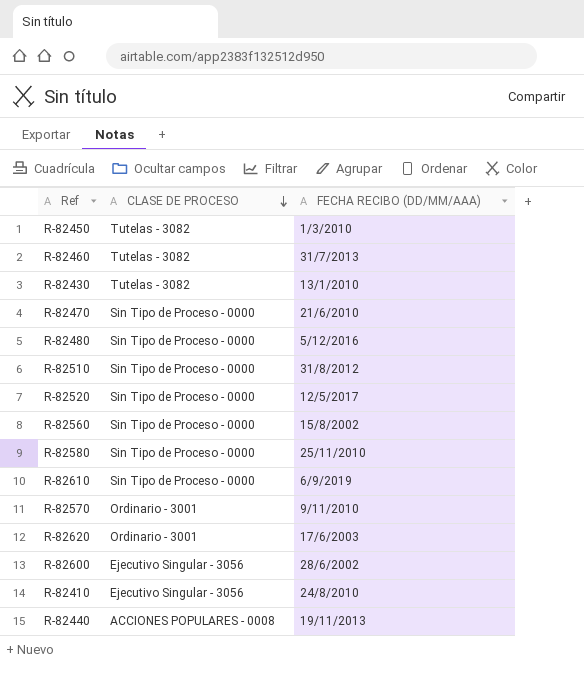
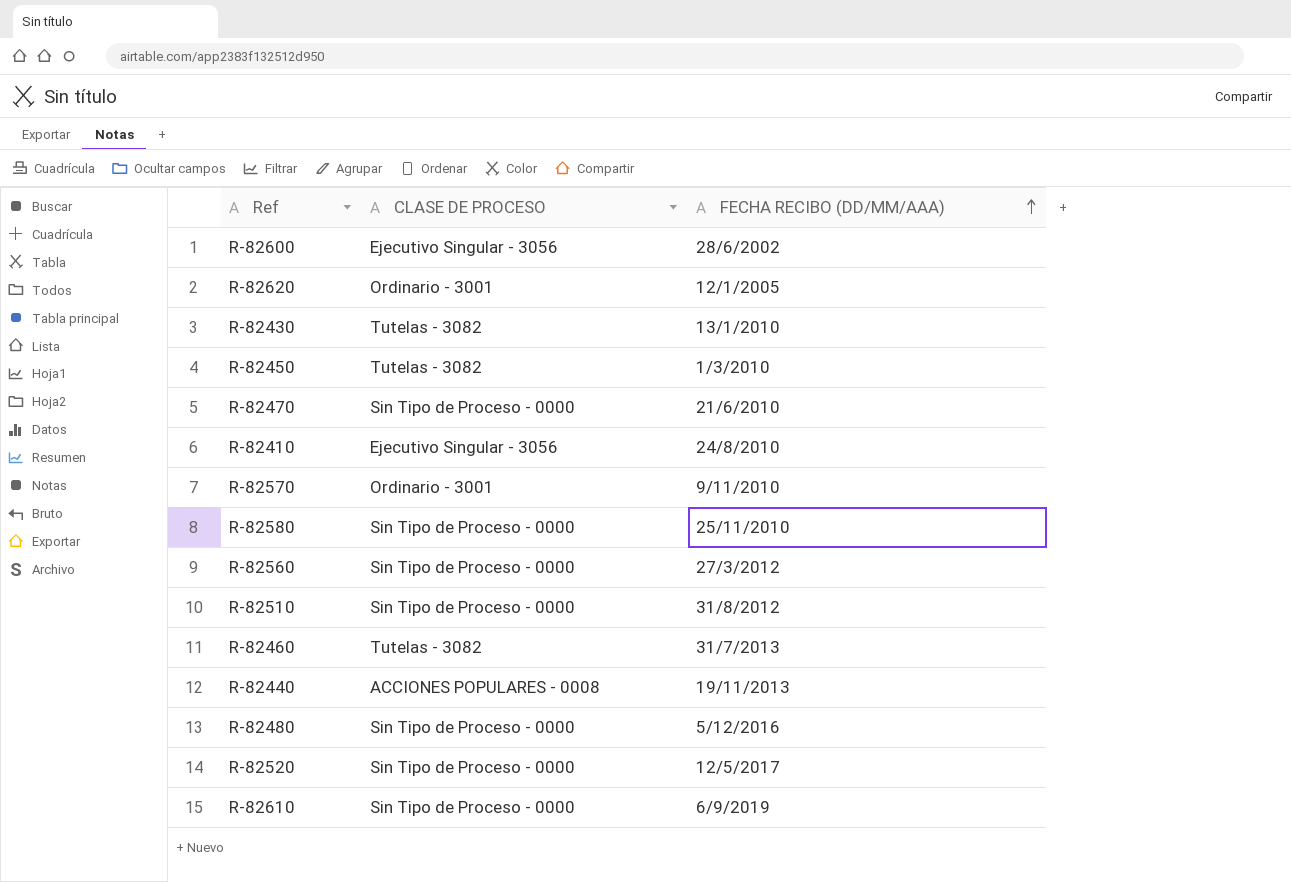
row order: CLASE DE PROCESO descending -> FECHA RECIBO (DD/MM/AAA) ascending
R-82620 | FECHA RECIBO (DD/MM/AAA): 17/6/2003 -> 12/1/2005
R-82560 | FECHA RECIBO (DD/MM/AAA): 15/8/2002 -> 27/3/2012

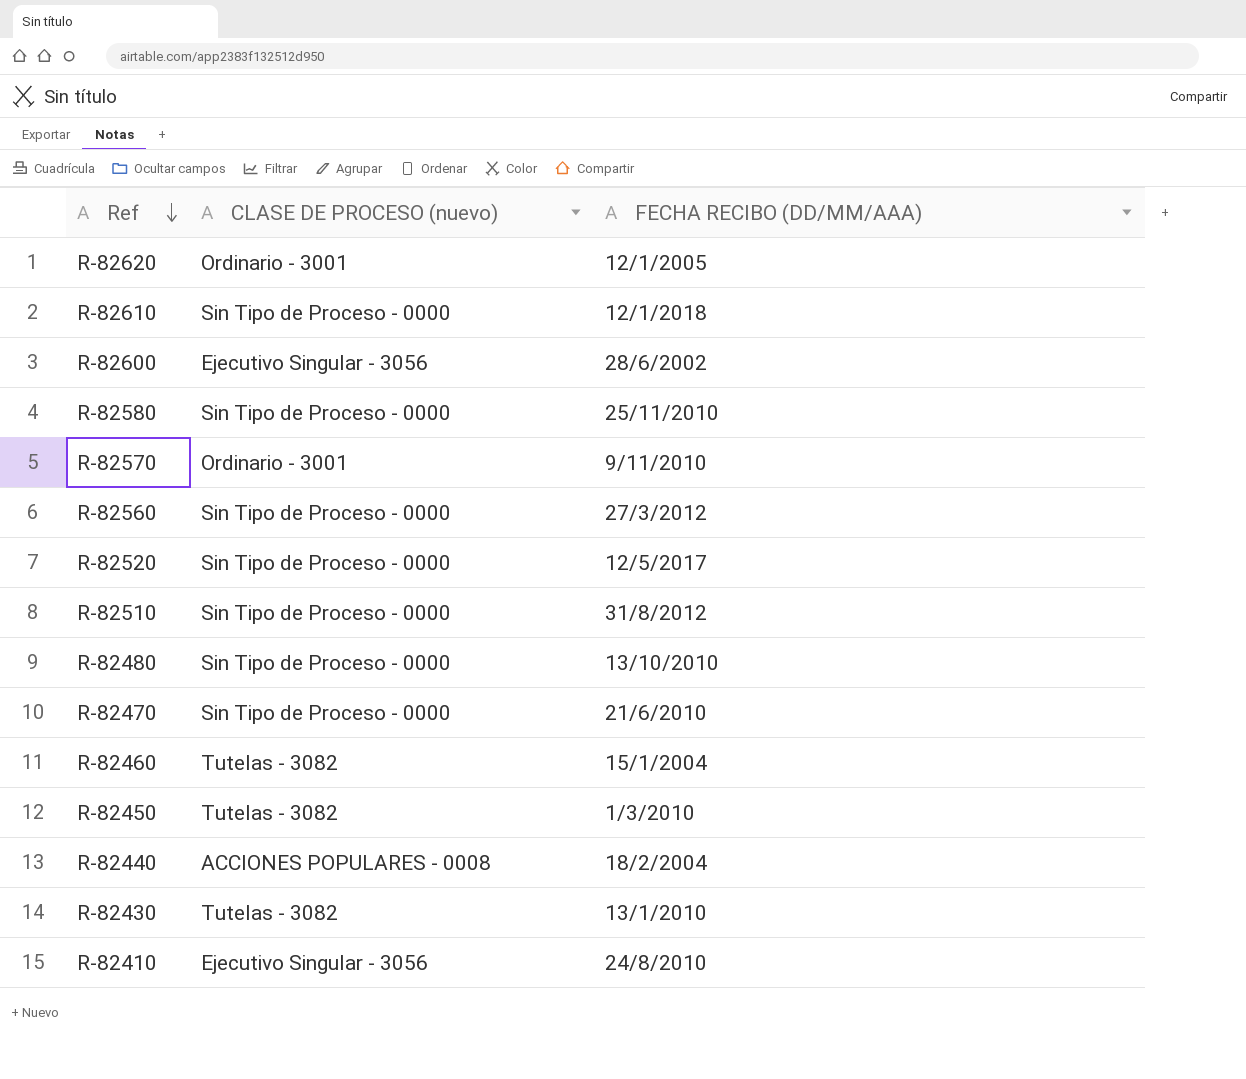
row order: FECHA RECIBO (DD/MM/AAA) ascending -> Ref descending
column name: CLASE DE PROCESO -> CLASE DE PROCESO (nuevo)
R-82610 | FECHA RECIBO (DD/MM/AAA): 6/9/2019 -> 12/1/2018
R-82480 | FECHA RECIBO (DD/MM/AAA): 5/12/2016 -> 13/10/2010
R-82460 | FECHA RECIBO (DD/MM/AAA): 31/7/2013 -> 15/1/2004
R-82440 | FECHA RECIBO (DD/MM/AAA): 19/11/2013 -> 18/2/2004

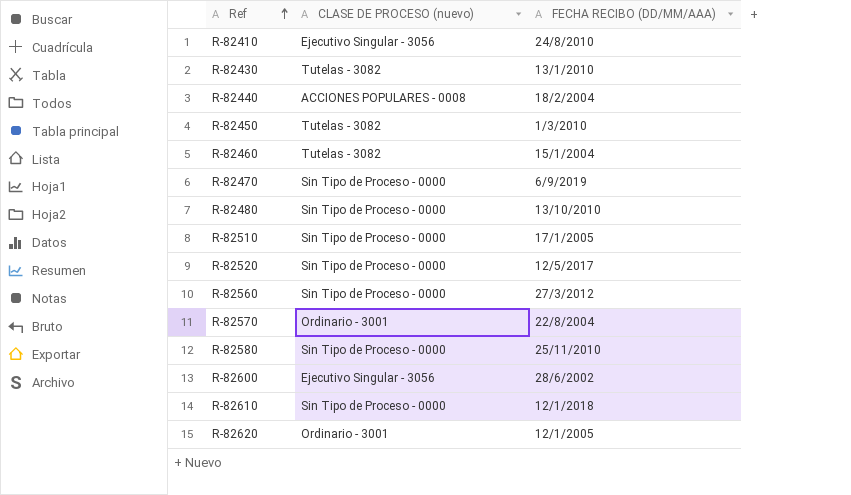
row order: Ref descending -> Ref ascending
R-82470 | FECHA RECIBO (DD/MM/AAA): 21/6/2010 -> 6/9/2019
R-82510 | FECHA RECIBO (DD/MM/AAA): 31/8/2012 -> 17/1/2005
R-82570 | FECHA RECIBO (DD/MM/AAA): 9/11/2010 -> 22/8/2004

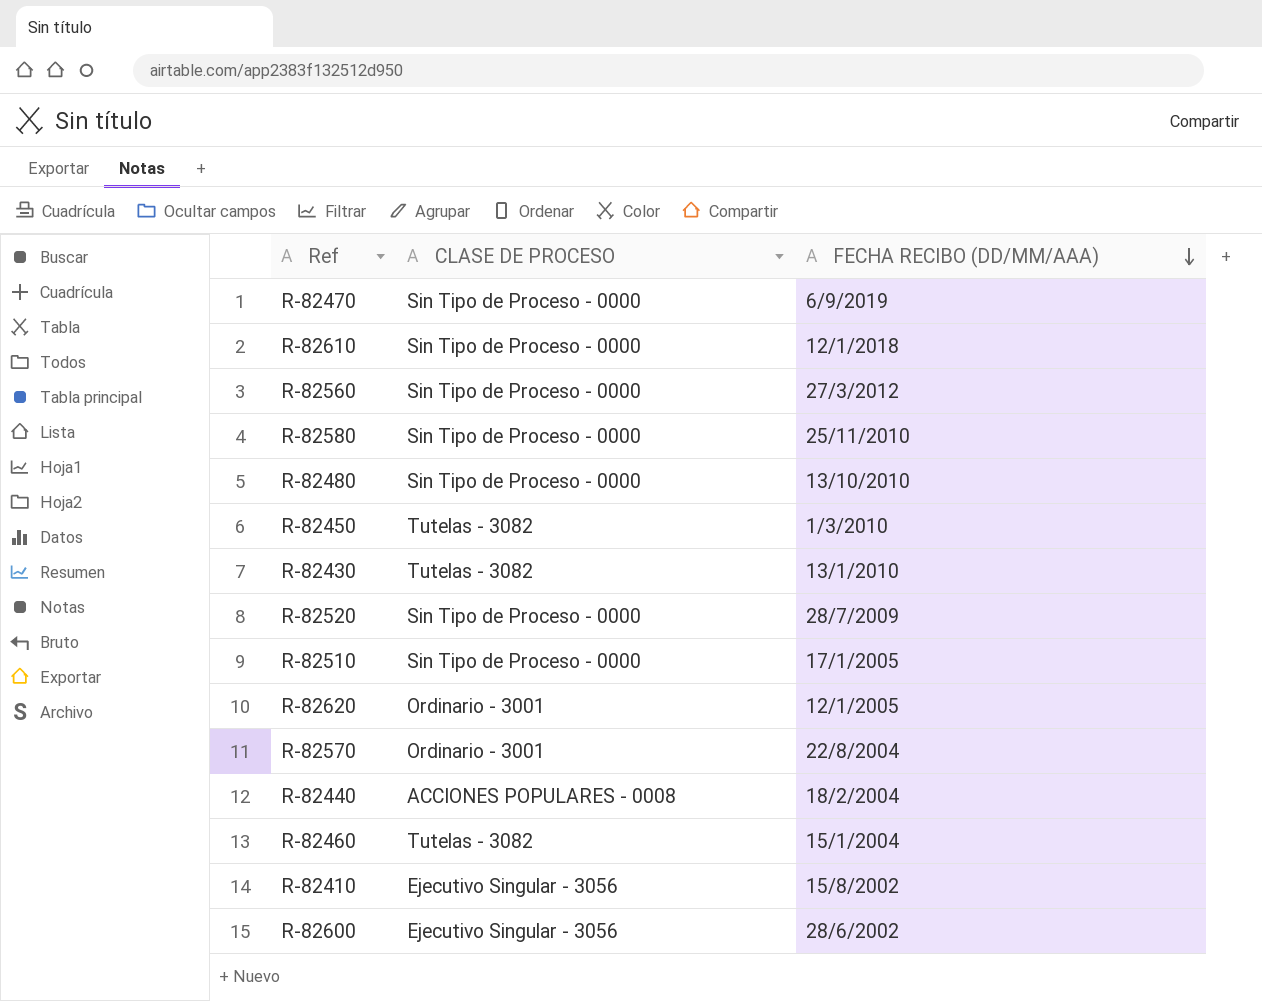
row order: Ref ascending -> FECHA RECIBO (DD/MM/AAA) descending
column name: CLASE DE PROCESO (nuevo) -> CLASE DE PROCESO
R-82520 | FECHA RECIBO (DD/MM/AAA): 12/5/2017 -> 28/7/2009
R-82410 | FECHA RECIBO (DD/MM/AAA): 24/8/2010 -> 15/8/2002

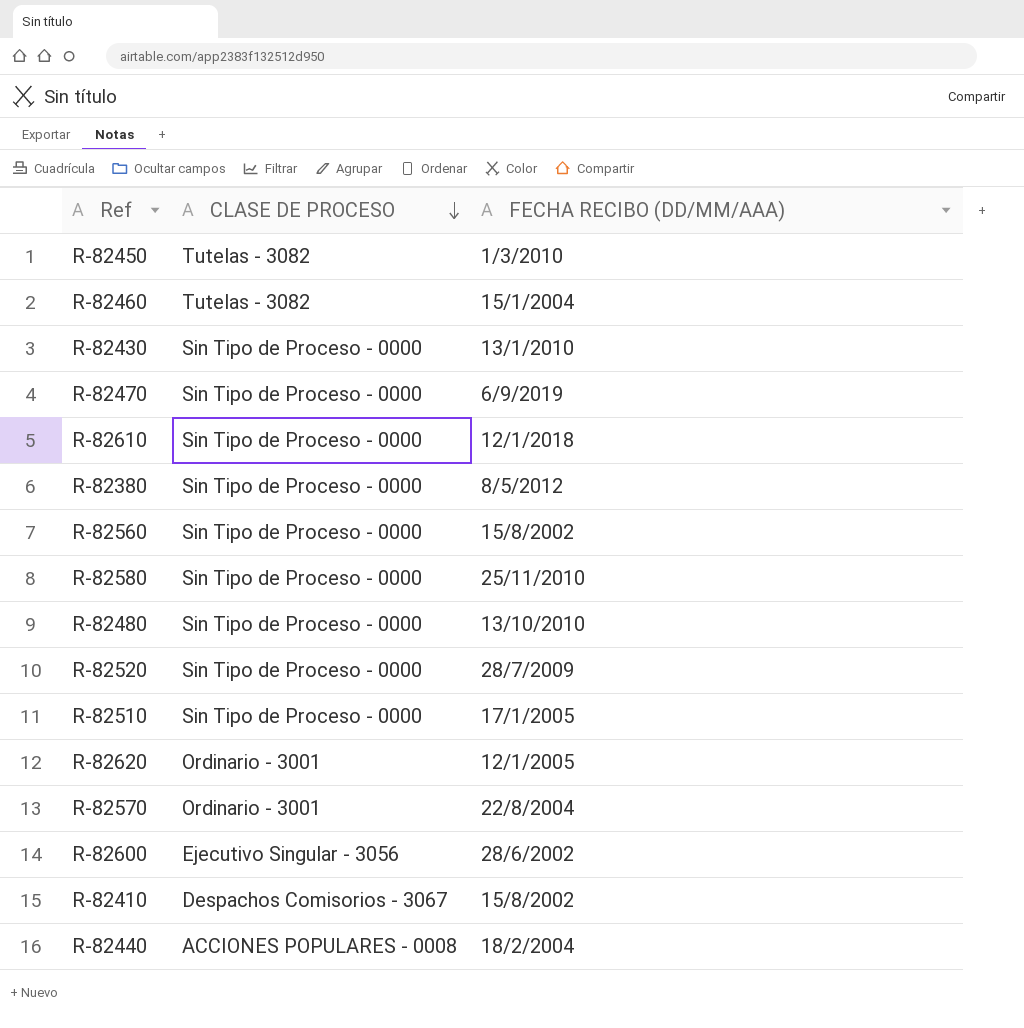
row order: FECHA RECIBO (DD/MM/AAA) descending -> CLASE DE PROCESO descending
R-82430 | CLASE DE PROCESO: Tutelas - 3082 -> Sin Tipo de Proceso - 0000
row R-82380: none -> Sin Tipo de Proceso - 0000 | 8/5/2012
R-82560 | FECHA RECIBO (DD/MM/AAA): 27/3/2012 -> 15/8/2002
R-82410 | CLASE DE PROCESO: Ejecutivo Singular - 3056 -> Despachos Comisorios - 3067

